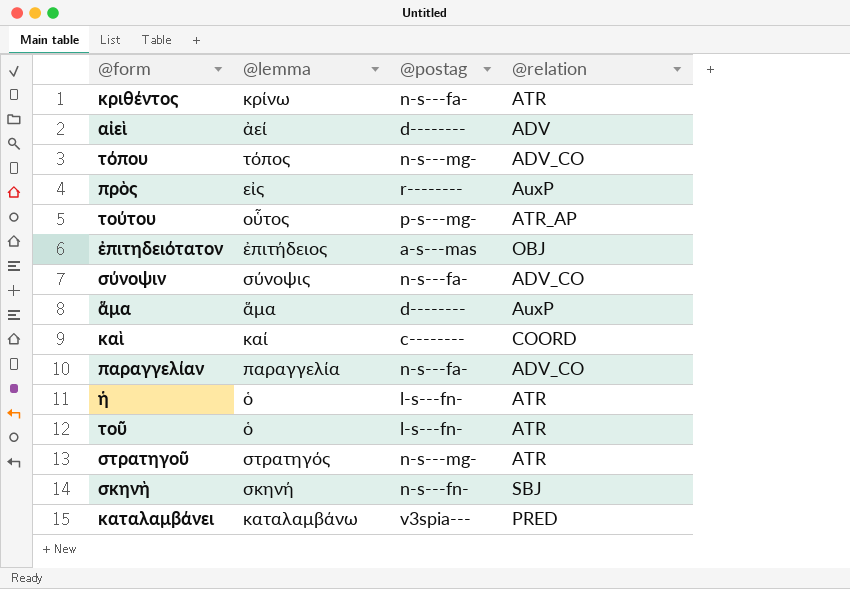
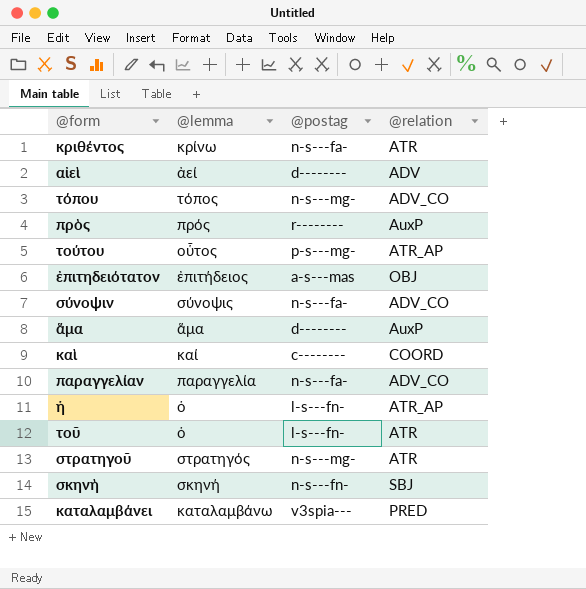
πρὸς | @lemma: εἰς -> πρός
ἡ | @relation: ATR -> ATR_AP

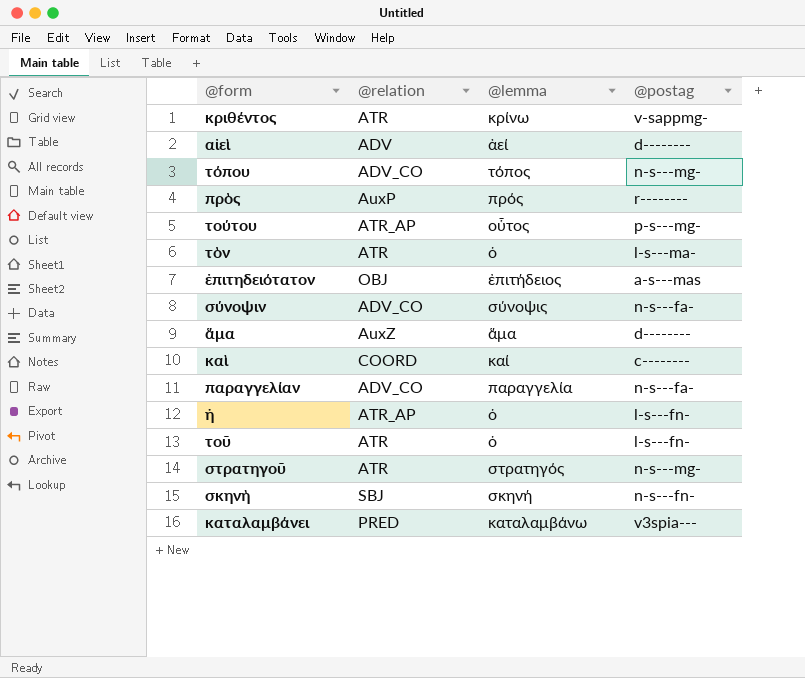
column @relation | position: 4 -> 2
κριθέντος | @postag: n-s---fa- -> v-sappmg-
row τὸν: none -> ATR | ὁ | l-s---ma-
ἅμα | @relation: AuxP -> AuxZ

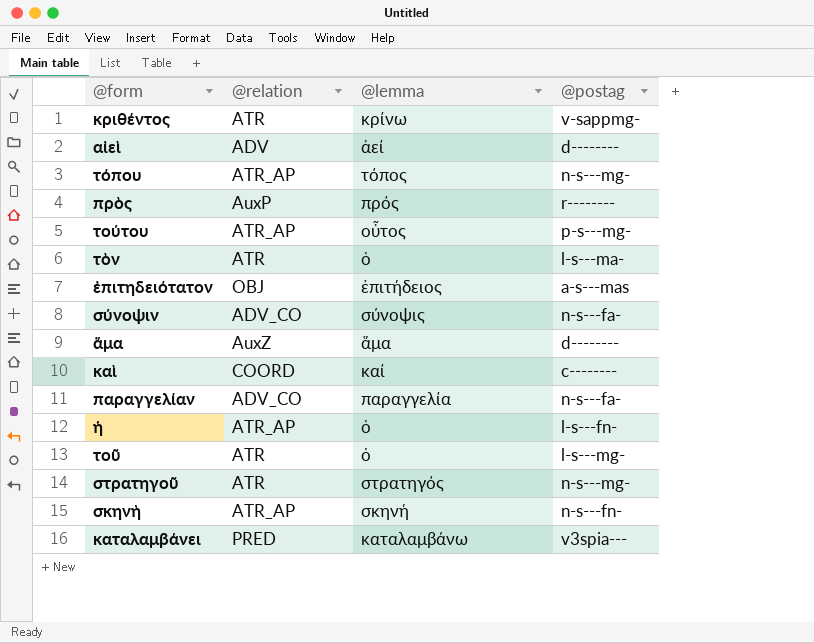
τόπου | @relation: ADV_CO -> ATR_AP
τοῦ | @postag: l-s---fn- -> l-s---mg-
σκηνὴ | @relation: SBJ -> ATR_AP

